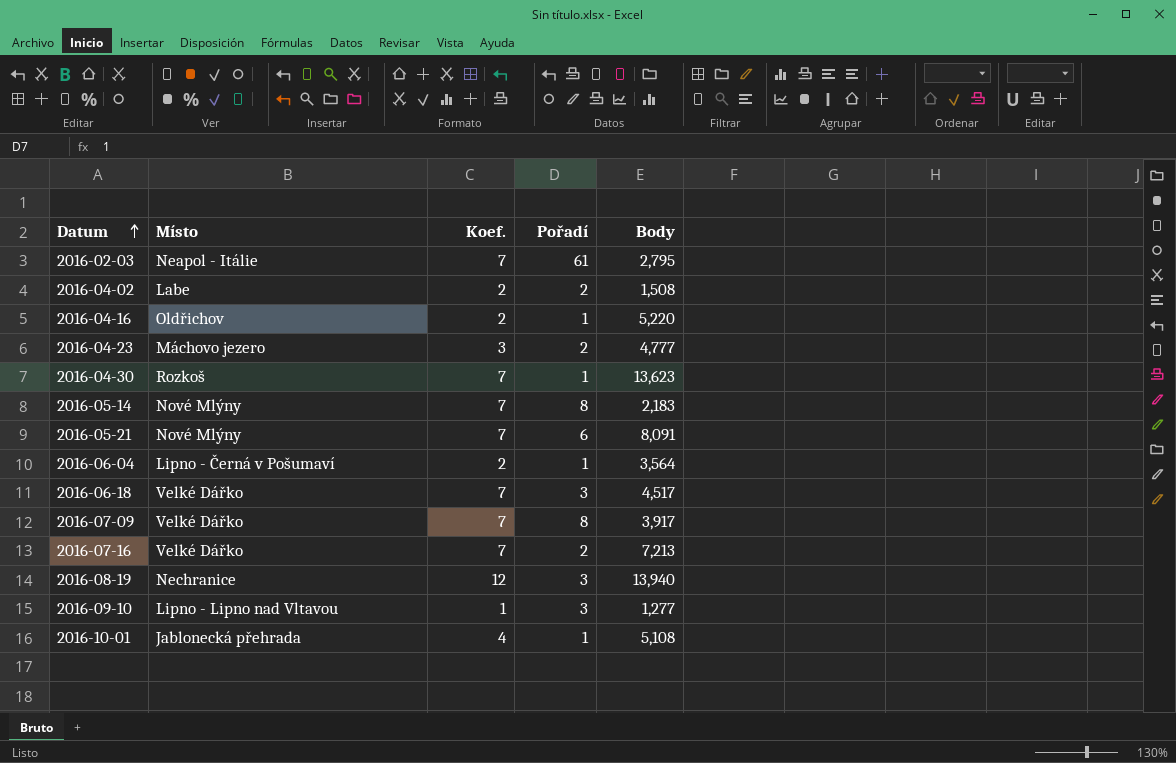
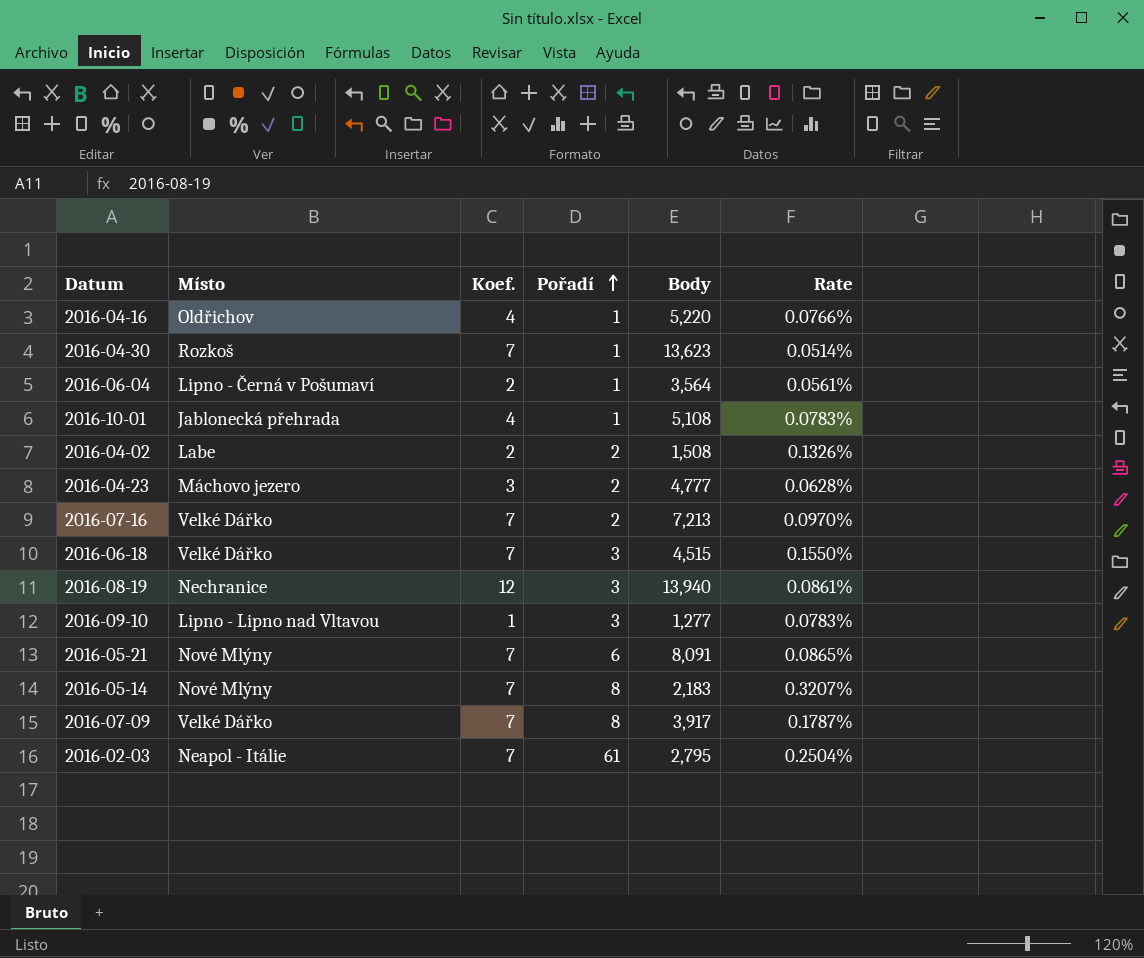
row order: Datum ascending -> Pořadí ascending
column Rate | formula: none -> [Koef.] / [Body]
2016-04-16 | Koef.: 2 -> 4
2016-06-18 | Body: 4,517 -> 4,515

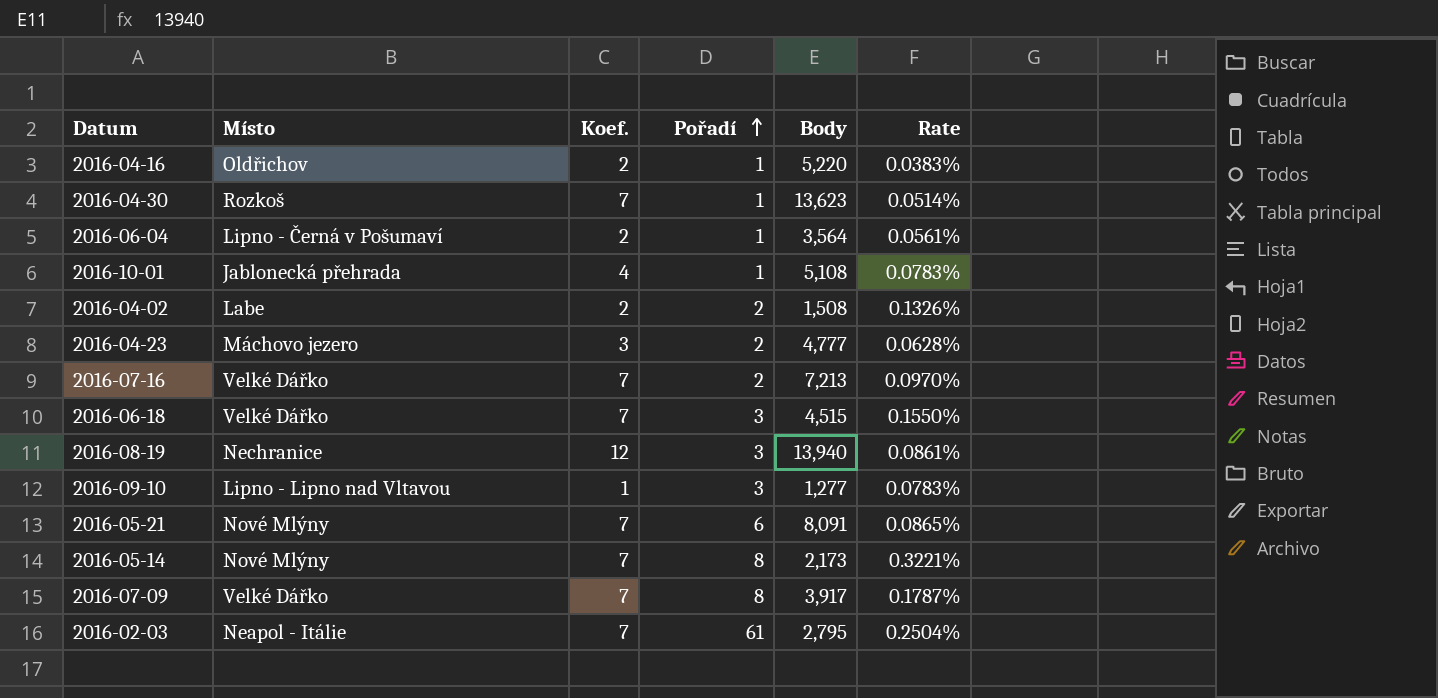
2016-04-16 | Koef.: 4 -> 2
2016-04-16 | Rate: 0.0766% -> 0.0383%
2016-05-14 | Body: 2,183 -> 2,173
2016-05-14 | Rate: 0.3207% -> 0.3221%

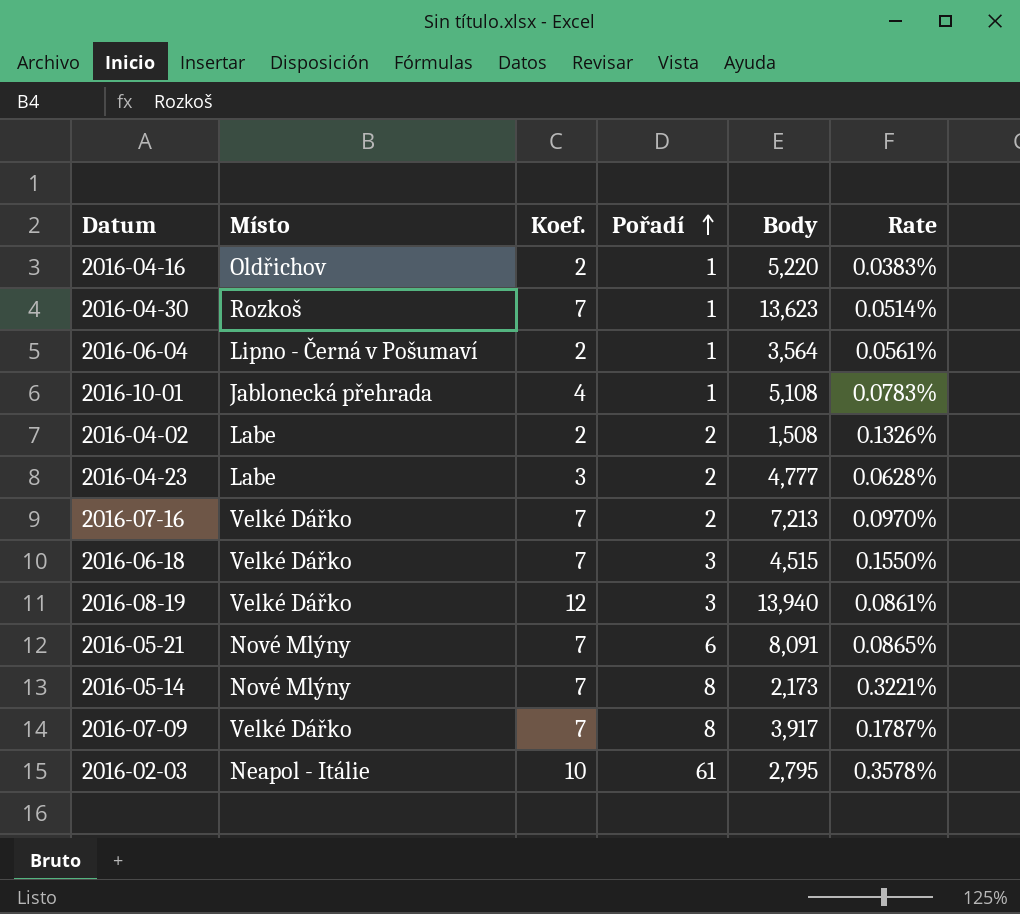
row 2016-09-10: Lipno - Lipno nad Vltavou | 1 | 3 | 1,277 | 0.0783% -> none
2016-04-23 | Místo: Máchovo jezero -> Labe
2016-08-19 | Místo: Nechranice -> Velké Dářko
2016-02-03 | Koef.: 7 -> 10
2016-02-03 | Rate: 0.2504% -> 0.3578%

